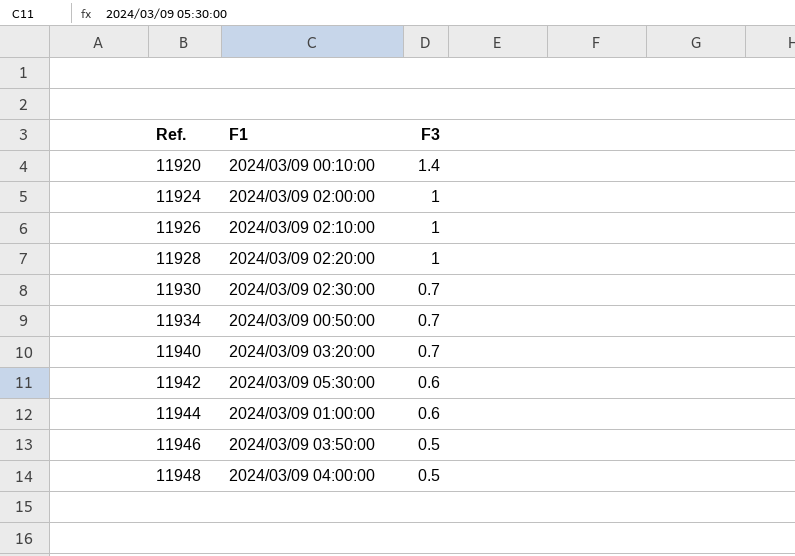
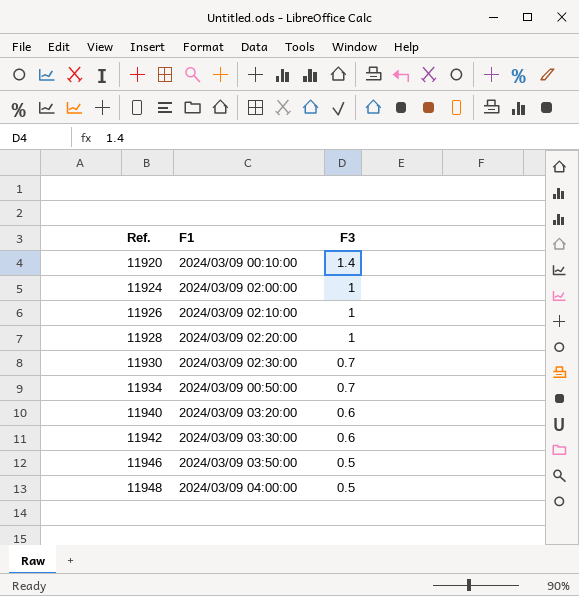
row 11944: 2024/03/09 01:00:00 | 0.6 -> none
11940 | F3: 0.7 -> 0.6
11942 | F1: 2024/03/09 05:30:00 -> 2024/03/09 03:30:00

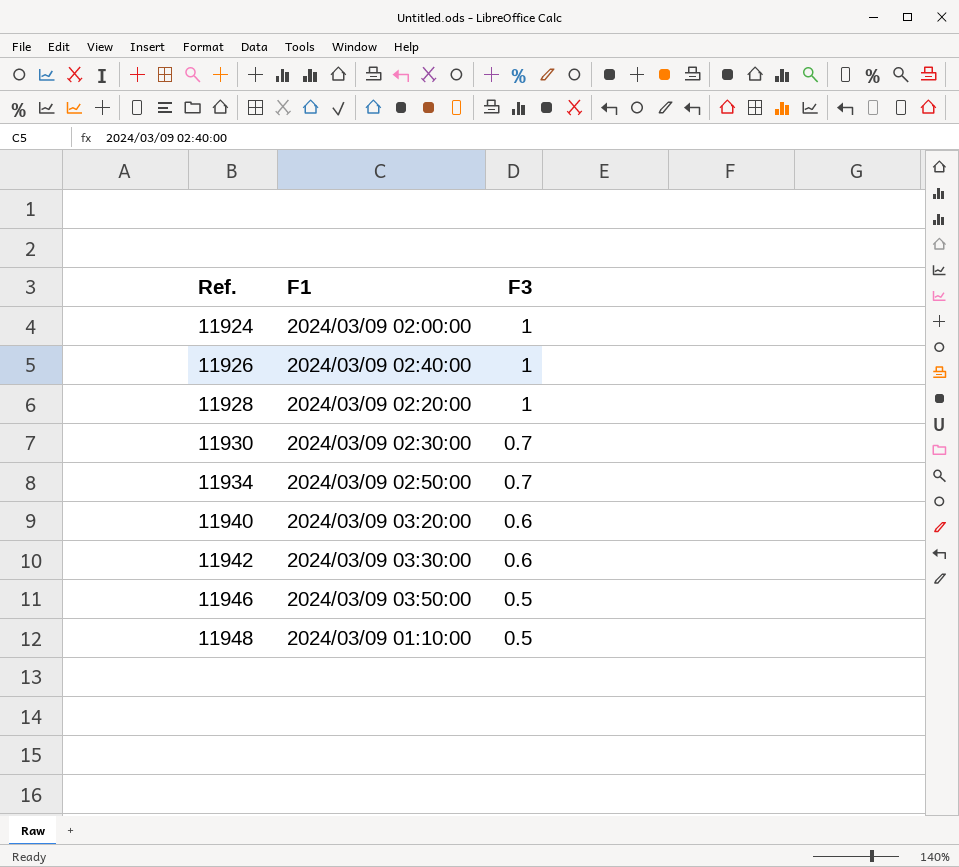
row 11920: 2024/03/09 00:10:00 | 1.4 -> none
11926 | F1: 2024/03/09 02:10:00 -> 2024/03/09 02:40:00
11934 | F1: 2024/03/09 00:50:00 -> 2024/03/09 02:50:00
11948 | F1: 2024/03/09 04:00:00 -> 2024/03/09 01:10:00

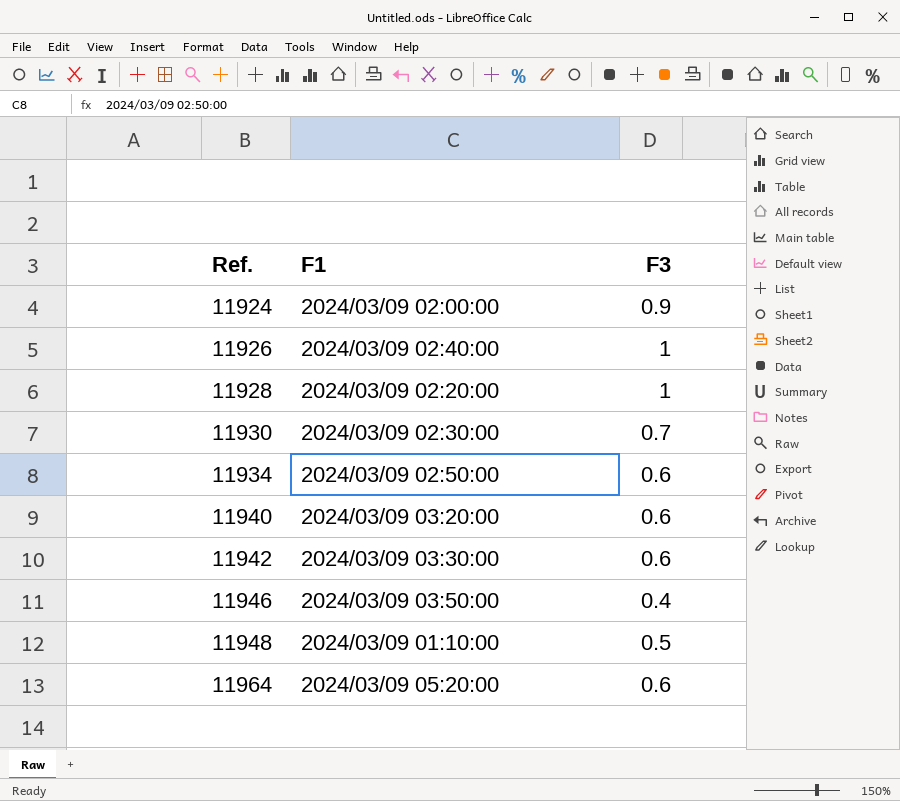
11924 | F3: 1 -> 0.9
11934 | F3: 0.7 -> 0.6
11946 | F3: 0.5 -> 0.4
row 11964: none -> 2024/03/09 05:20:00 | 0.6

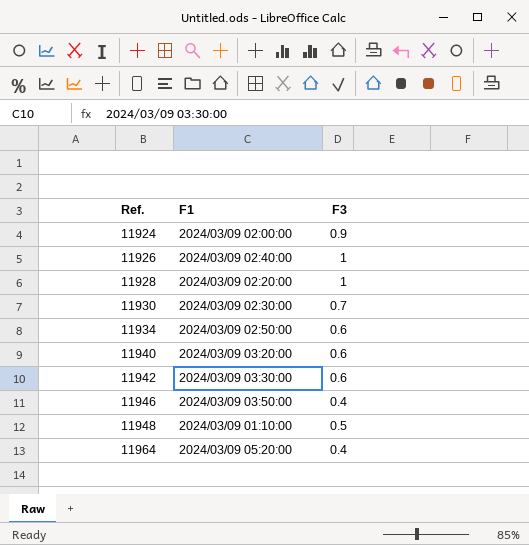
11964 | F3: 0.6 -> 0.4

